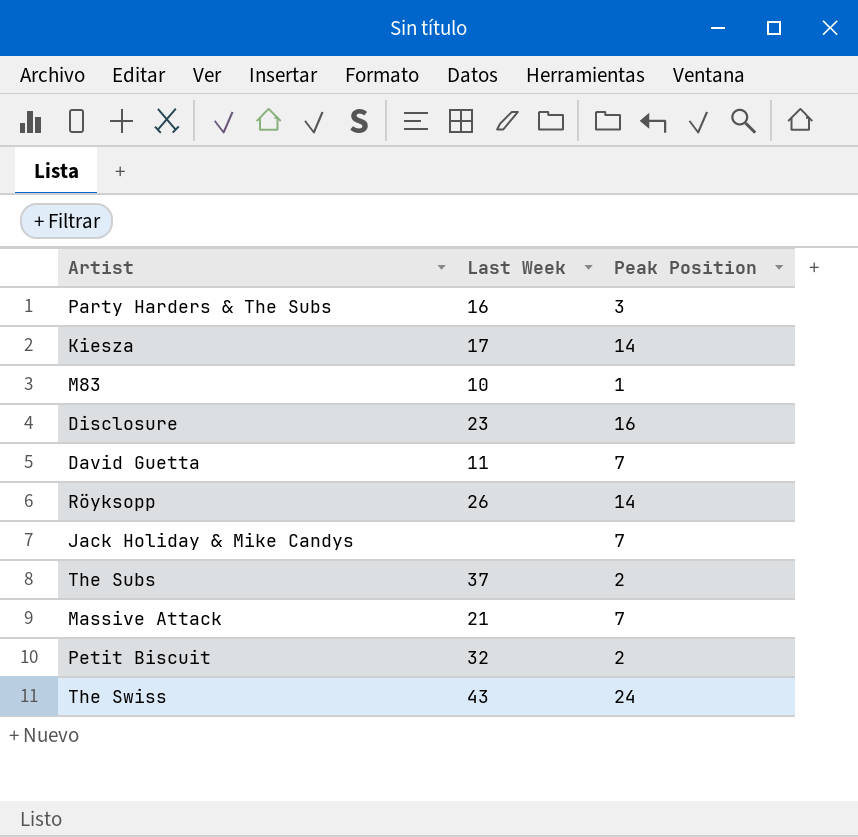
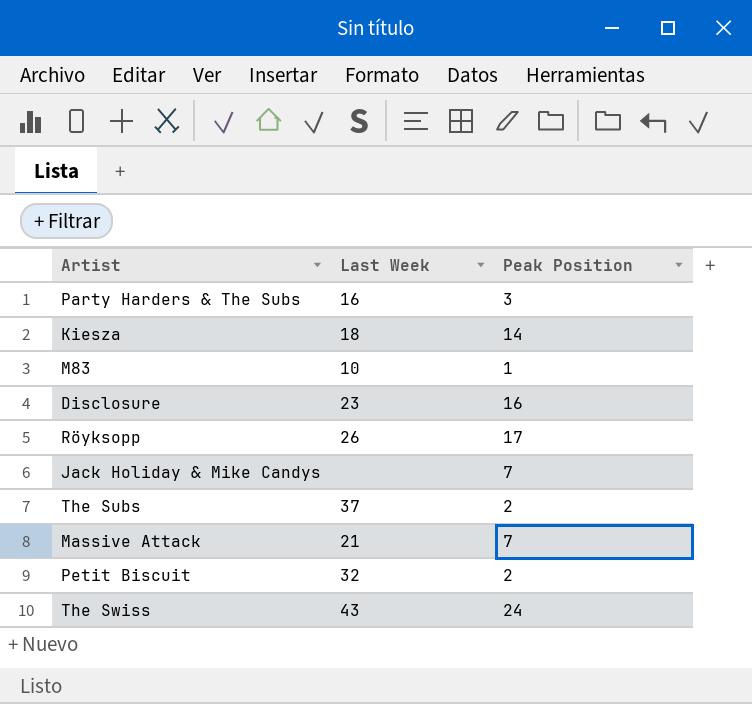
row David Guetta: 11 | 7 -> none
Kiesza | Last Week: 17 -> 18
Röyksopp | Peak Position: 14 -> 17

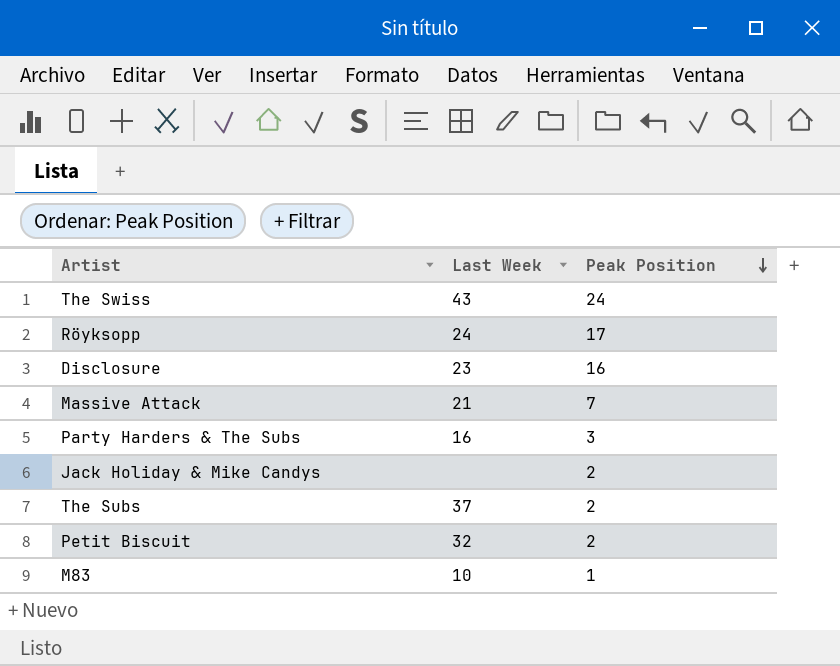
row order: none -> Peak Position descending
row Kiesza: 18 | 14 -> none
Röyksopp | Last Week: 26 -> 24
Jack Holiday & Mike Candys | Peak Position: 7 -> 2

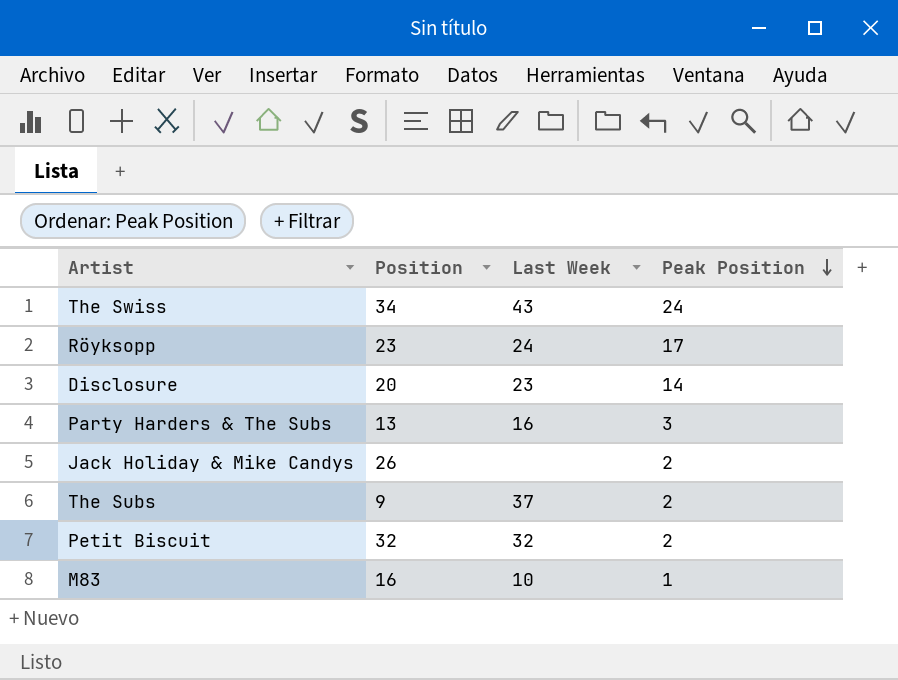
column Position | position: none -> 2
row Massive Attack: 21 | 7 -> none
Disclosure | Peak Position: 16 -> 14

